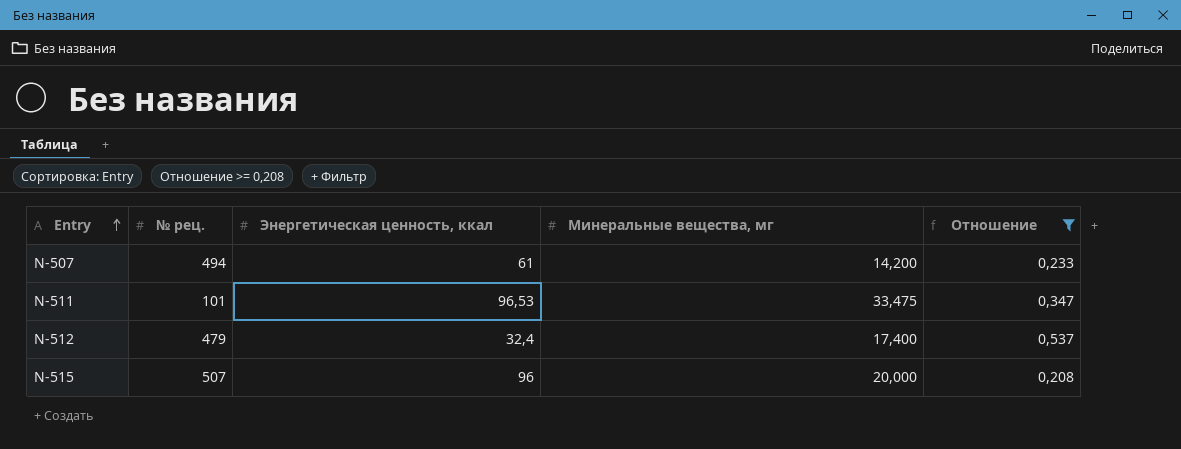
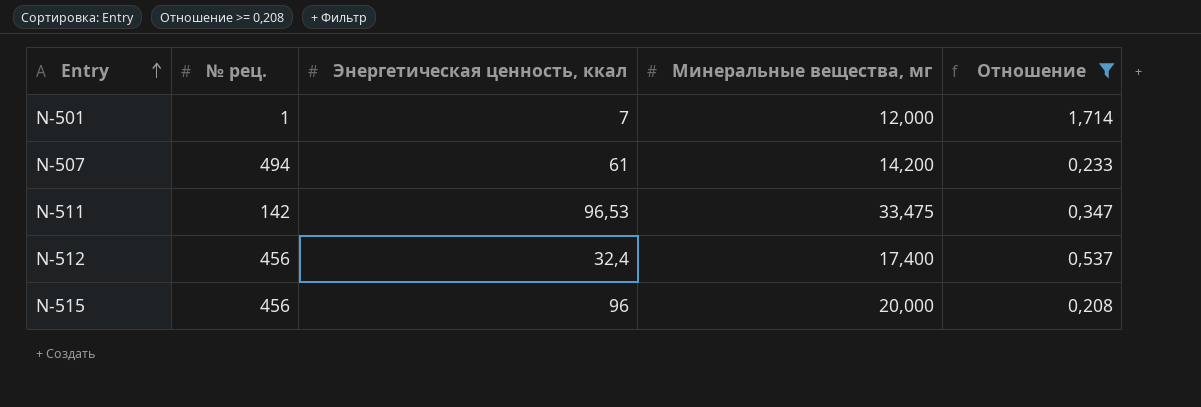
row N-501: none -> 1 | 7 | 12,000 | 1,714
N-511 | № рец.: 101 -> 142
N-512 | № рец.: 479 -> 456
N-515 | № рец.: 507 -> 456

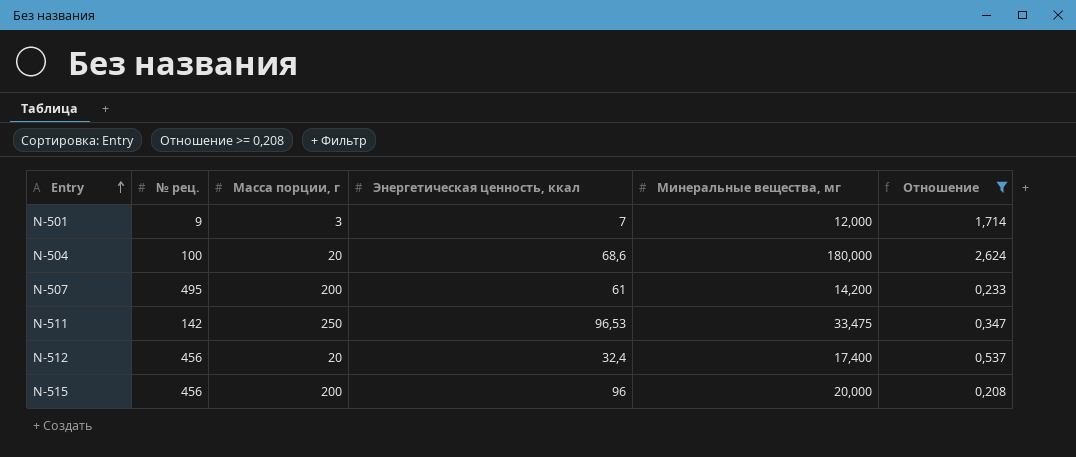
column Масса порции, г | position: none -> 3
N-501 | № рец.: 1 -> 9
row N-504: none -> 100 | 20 | 68,6 | 180,000 | 2,624
N-507 | № рец.: 494 -> 495

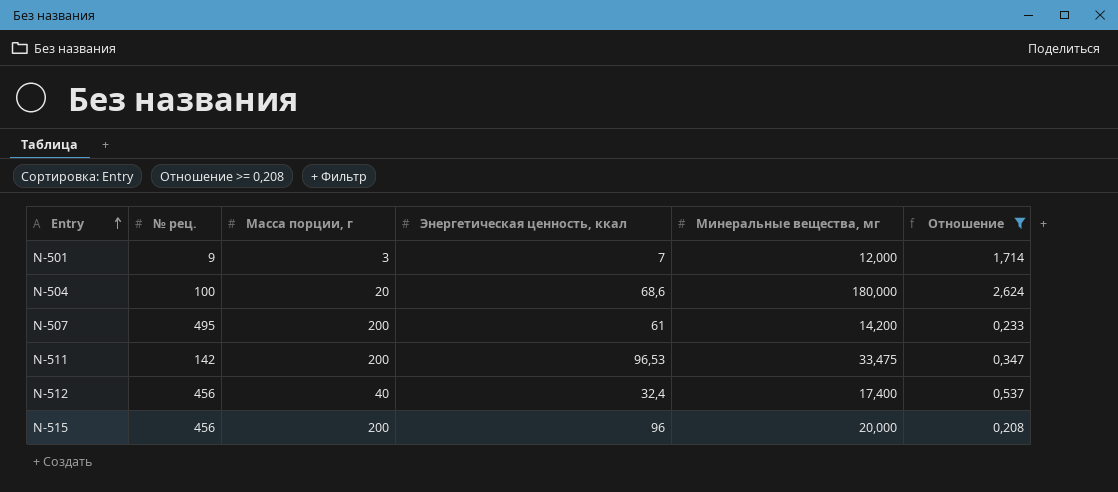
N-511 | Масса порции, г: 250 -> 200
N-512 | Масса порции, г: 20 -> 40

